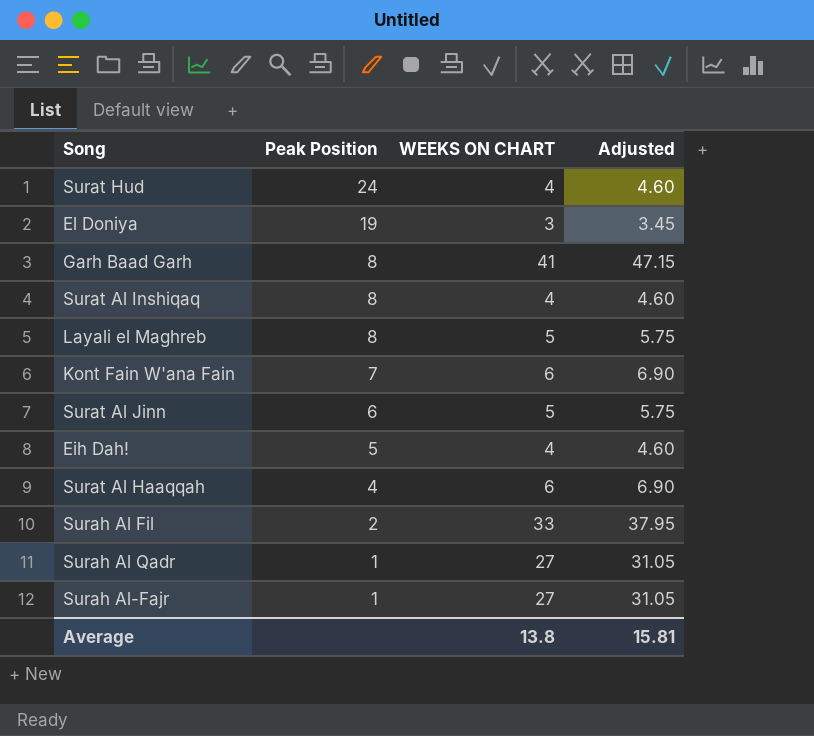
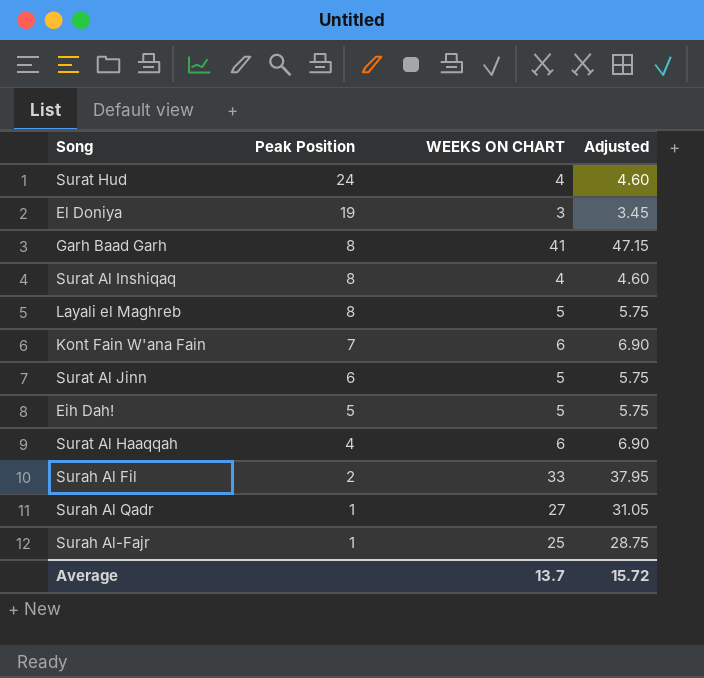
Eih Dah! | WEEKS ON CHART: 4 -> 5
Eih Dah! | Adjusted: 4.60 -> 5.75
Surah Al-Fajr | WEEKS ON CHART: 27 -> 25
Surah Al-Fajr | Adjusted: 31.05 -> 28.75
Average | WEEKS ON CHART: 13.8 -> 13.7
Average | Adjusted: 15.81 -> 15.72

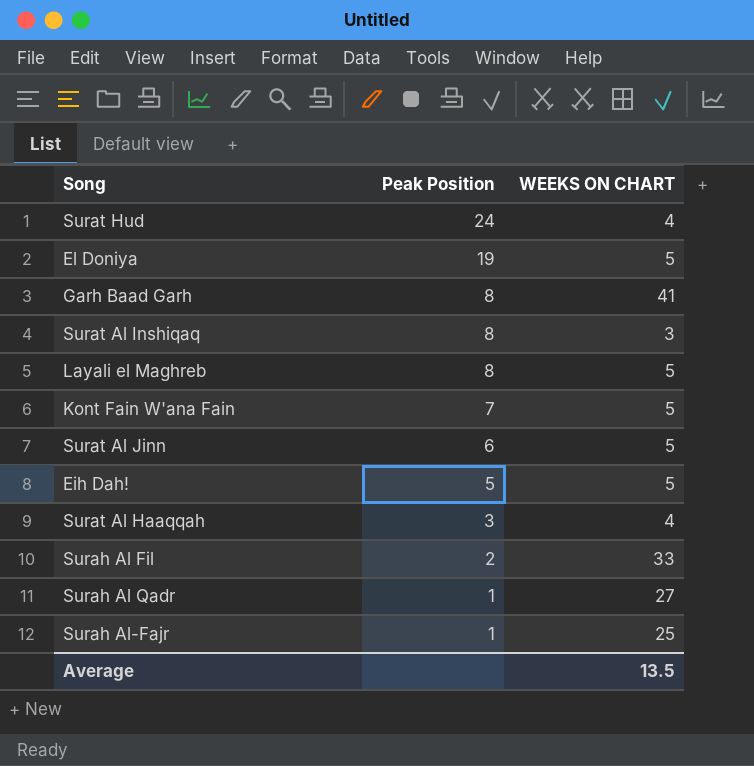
column Adjusted | formula: [WEEKS ON CHART] * 1.15 -> none
El Doniya | WEEKS ON CHART: 3 -> 5
Surat Al Inshiqaq | WEEKS ON CHART: 4 -> 3
Kont Fain W'ana Fain | WEEKS ON CHART: 6 -> 5
Surat Al Haaqqah | Peak Position: 4 -> 3
Surat Al Haaqqah | WEEKS ON CHART: 6 -> 4
Average | WEEKS ON CHART: 13.7 -> 13.5

